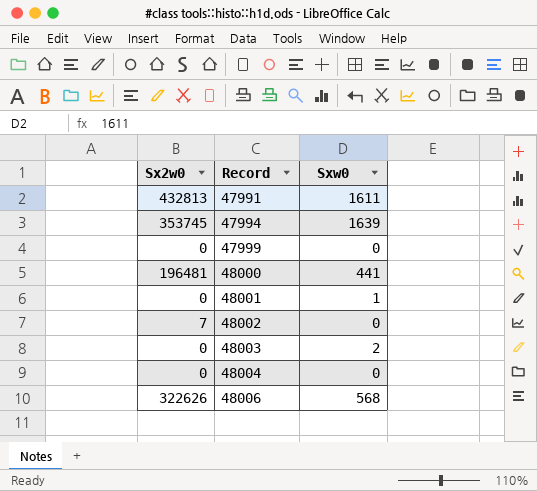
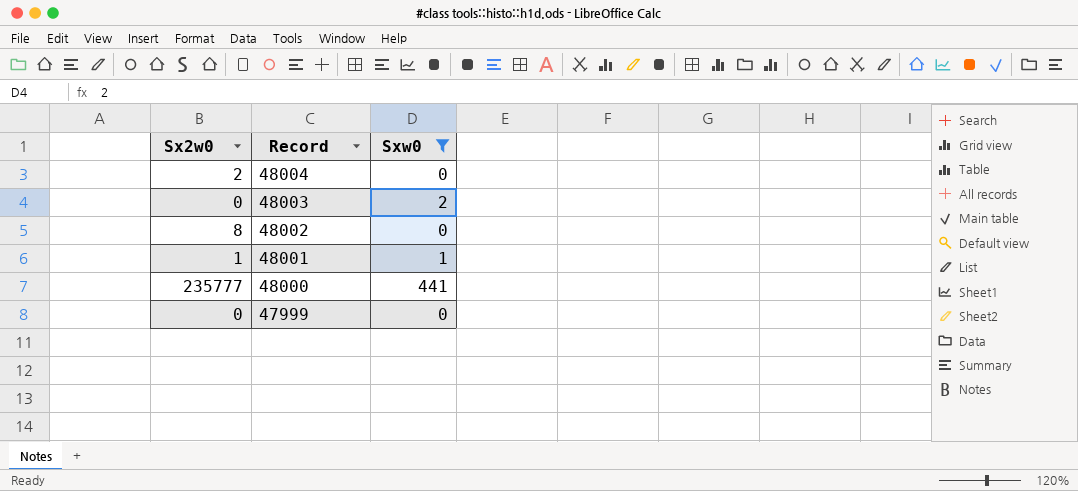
filter: none -> Sxw0 <= 441
row order: Record ascending -> Record descending
48004 | Sx2w0: 0 -> 2
48002 | Sx2w0: 7 -> 8
48001 | Sx2w0: 0 -> 1
48000 | Sx2w0: 196481 -> 235777

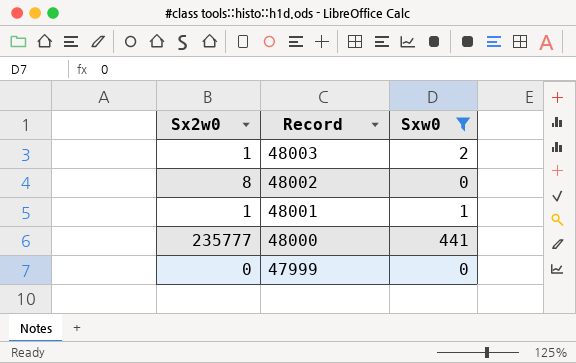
row 48004: 2 | 0 -> none
48003 | Sx2w0: 0 -> 1

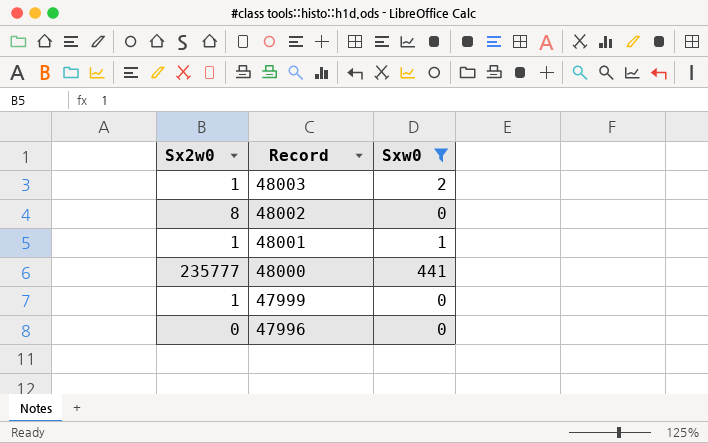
47999 | Sx2w0: 0 -> 1
row 47996: none -> 0 | 0

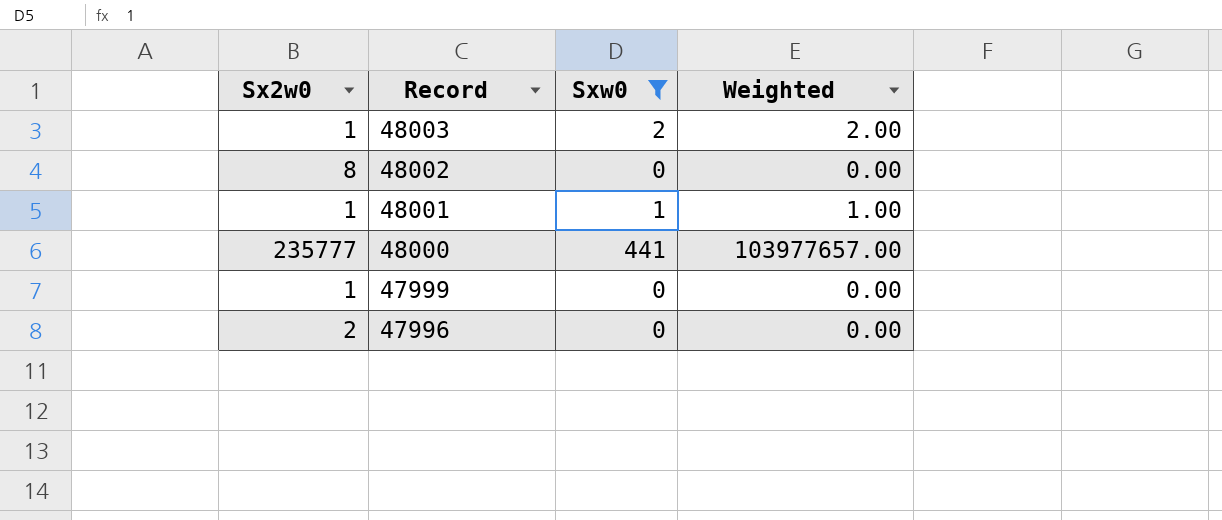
column Weighted | formula: none -> [Sx2w0] * [Sxw0]
47996 | Sx2w0: 0 -> 2

